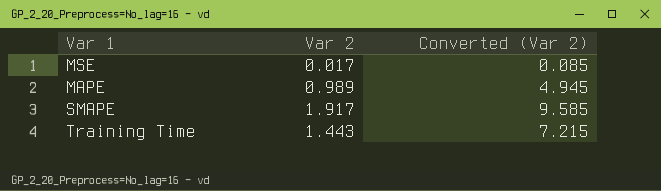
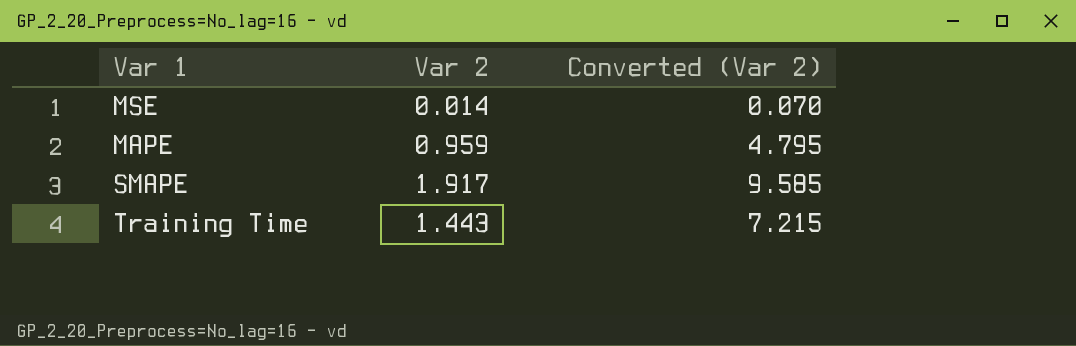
MSE | Var 2: 0.017 -> 0.014
MSE | Converted (Var 2): 0.085 -> 0.070
MAPE | Var 2: 0.989 -> 0.959
MAPE | Converted (Var 2): 4.945 -> 4.795

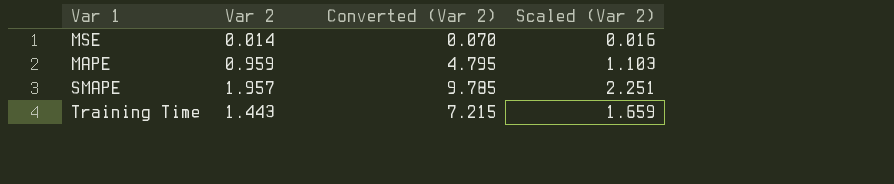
column Scaled (Var 2) | formula: none -> [Var 2] * 1.15
SMAPE | Var 2: 1.917 -> 1.957
SMAPE | Converted (Var 2): 9.585 -> 9.785

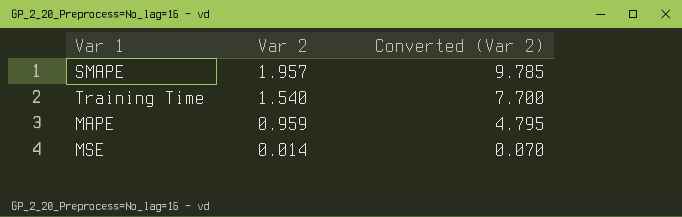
row order: none -> Var 2 descending
column Scaled (Var 2) | formula: [Var 2] * 1.15 -> none
Training Time | Var 2: 1.443 -> 1.540
Training Time | Converted (Var 2): 7.215 -> 7.700

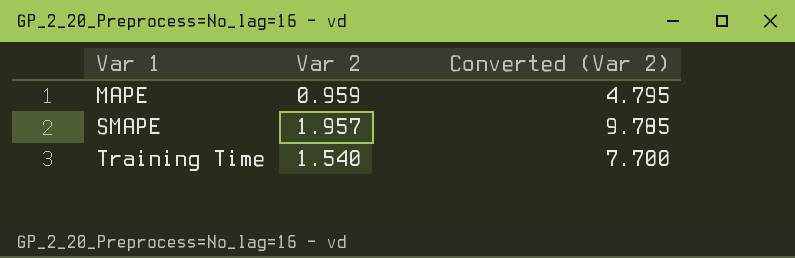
row order: Var 2 descending -> Var 1 ascending
row MSE: 0.014 | 0.070 -> none

